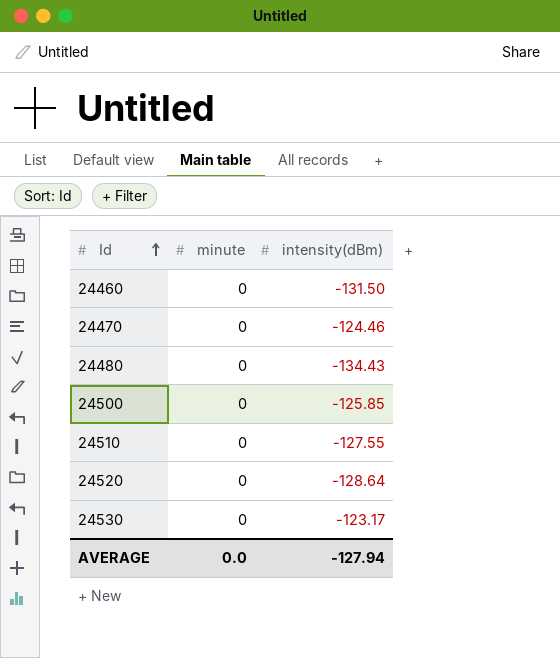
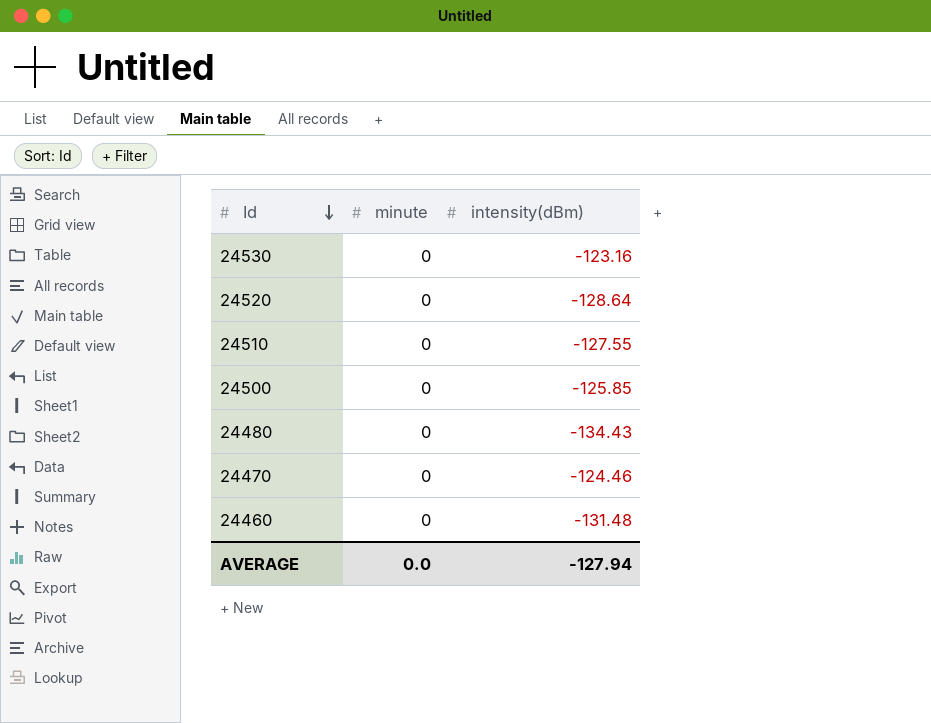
row order: Id ascending -> Id descending
24530 | intensity(dBm): -123.17 -> -123.16
24460 | intensity(dBm): -131.50 -> -131.48

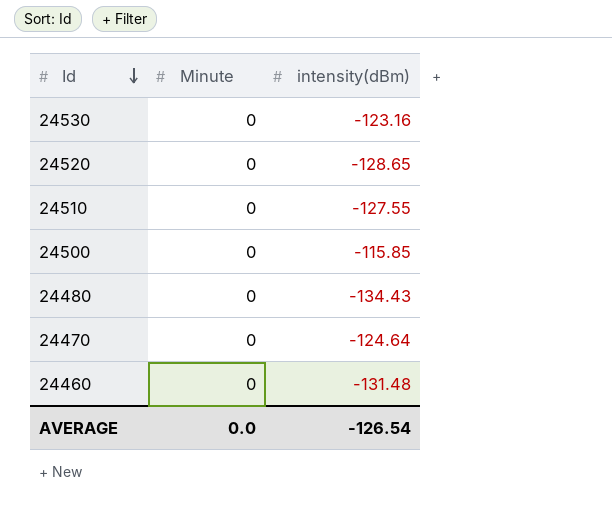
column name: minute -> Minute
24520 | intensity(dBm): -128.64 -> -128.65
24500 | intensity(dBm): -125.85 -> -115.85
24470 | intensity(dBm): -124.46 -> -124.64
AVERAGE | intensity(dBm): -127.94 -> -126.54

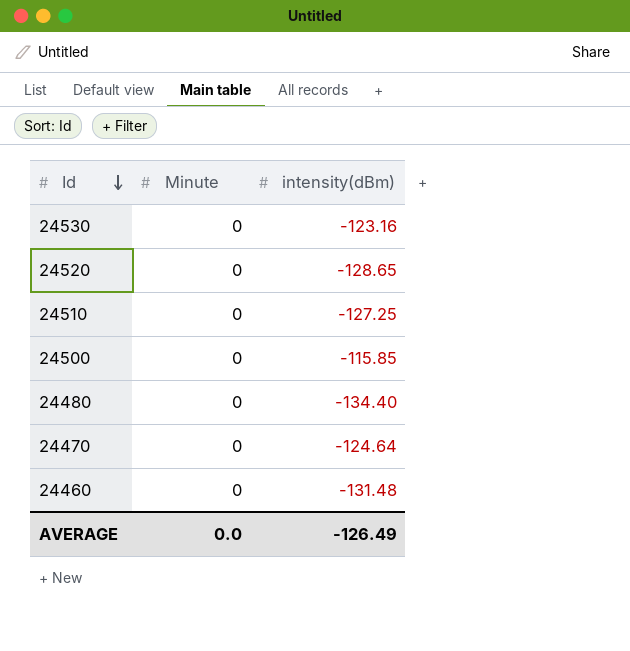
24510 | intensity(dBm): -127.55 -> -127.25
24480 | intensity(dBm): -134.43 -> -134.40
AVERAGE | intensity(dBm): -126.54 -> -126.49

